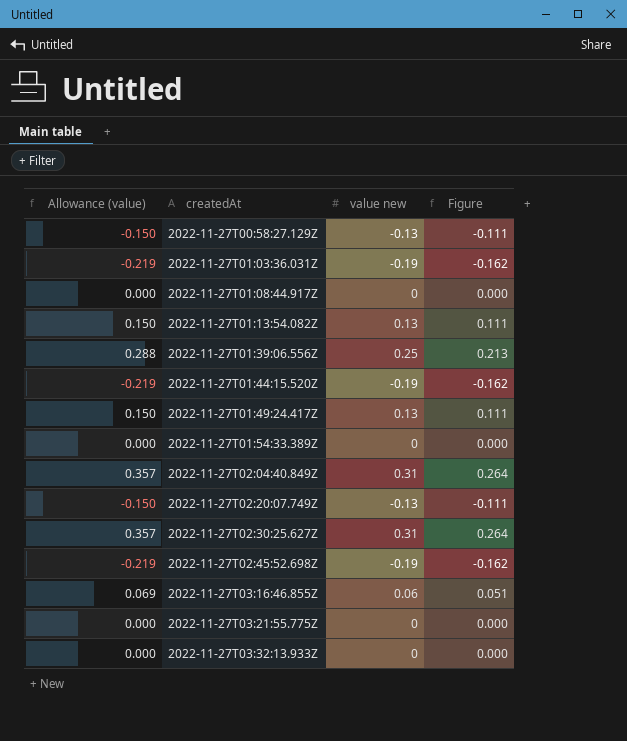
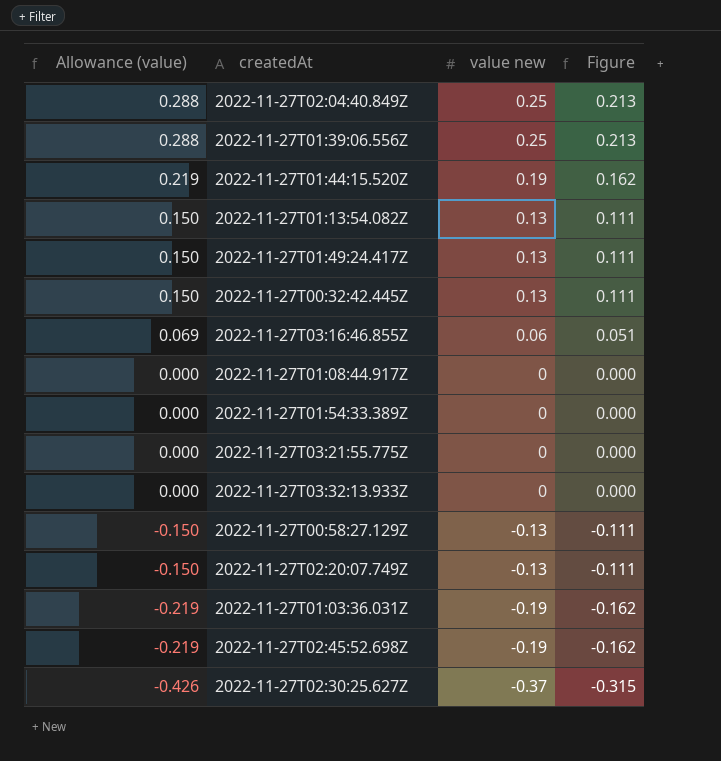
row order: createdAt ascending -> Allowance (value) descending
2022-11-27T02:04:40.849Z | Allowance (value): 0.357 -> 0.288
2022-11-27T02:04:40.849Z | value new: 0.31 -> 0.25
2022-11-27T02:04:40.849Z | Figure: 0.264 -> 0.213
2022-11-27T01:44:15.520Z | Allowance (value): -0.219 -> 0.219
2022-11-27T01:44:15.520Z | value new: -0.19 -> 0.19
2022-11-27T01:44:15.520Z | Figure: -0.162 -> 0.162
row 2022-11-27T00:32:42.445Z: none -> 0.150 | 0.13 | 0.111
2022-11-27T02:30:25.627Z | Allowance (value): 0.357 -> -0.426
2022-11-27T02:30:25.627Z | value new: 0.31 -> -0.37
2022-11-27T02:30:25.627Z | Figure: 0.264 -> -0.315

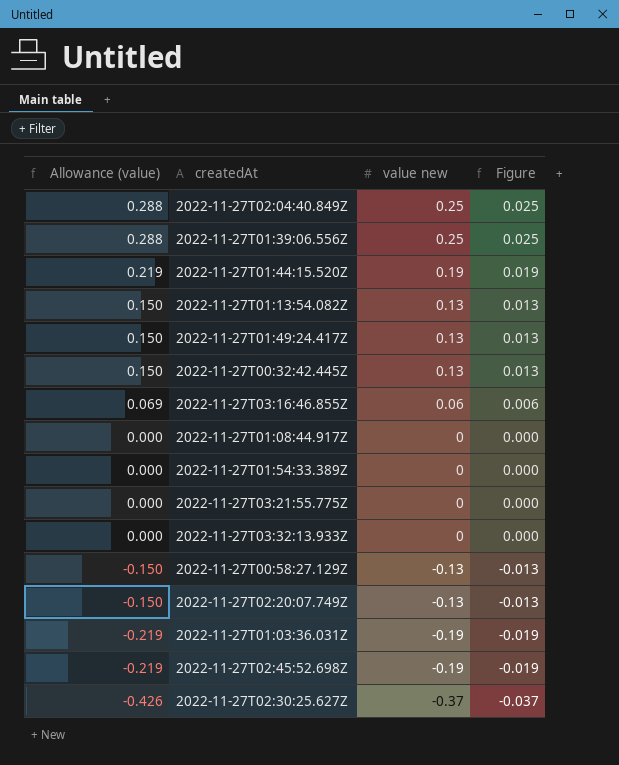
column Figure | formula: [value new] * 0.85 -> [value new] * 0.1

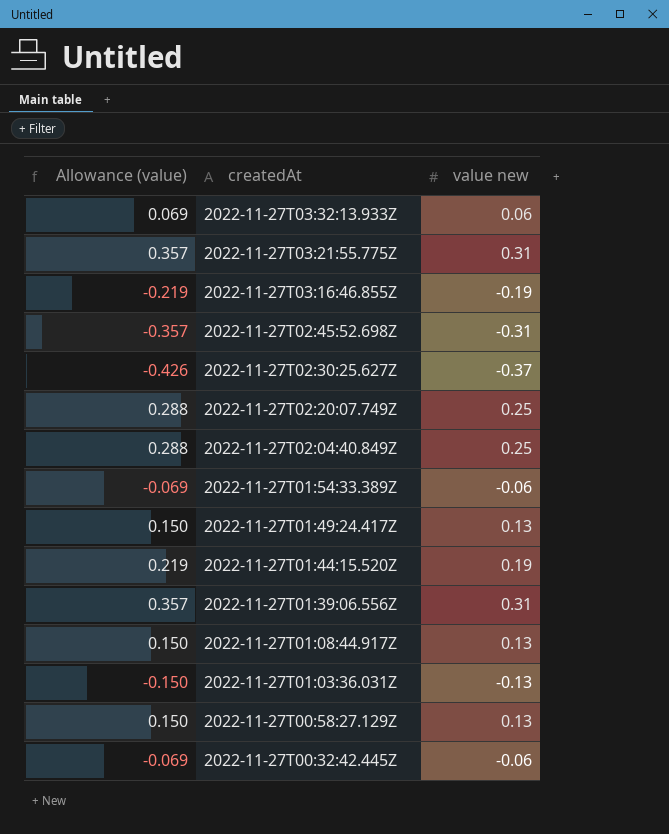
row order: Allowance (value) descending -> createdAt descending
column Figure | formula: [value new] * 0.1 -> none
row 2022-11-27T01:13:54.082Z: 0.150 | 0.13 | 0.013 -> none
2022-11-27T03:32:13.933Z | Allowance (value): 0.000 -> 0.069
2022-11-27T03:32:13.933Z | value new: 0 -> 0.06
2022-11-27T03:21:55.775Z | Allowance (value): 0.000 -> 0.357
2022-11-27T03:21:55.775Z | value new: 0 -> 0.31
2022-11-27T03:16:46.855Z | Allowance (value): 0.069 -> -0.219
2022-11-27T03:16:46.855Z | value new: 0.06 -> -0.19
2022-11-27T02:45:52.698Z | Allowance (value): -0.219 -> -0.357
2022-11-27T02:45:52.698Z | value new: -0.19 -> -0.31
2022-11-27T02:20:07.749Z | Allowance (value): -0.150 -> 0.288
2022-11-27T02:20:07.749Z | value new: -0.13 -> 0.25
2022-11-27T01:54:33.389Z | Allowance (value): 0.000 -> -0.069
2022-11-27T01:54:33.389Z | value new: 0 -> -0.06
2022-11-27T01:39:06.556Z | Allowance (value): 0.288 -> 0.357
2022-11-27T01:39:06.556Z | value new: 0.25 -> 0.31
2022-11-27T01:08:44.917Z | Allowance (value): 0.000 -> 0.150
2022-11-27T01:08:44.917Z | value new: 0 -> 0.13
2022-11-27T01:03:36.031Z | Allowance (value): -0.219 -> -0.150
2022-11-27T01:03:36.031Z | value new: -0.19 -> -0.13
2022-11-27T00:58:27.129Z | Allowance (value): -0.150 -> 0.150
2022-11-27T00:58:27.129Z | value new: -0.13 -> 0.13
2022-11-27T00:32:42.445Z | Allowance (value): 0.150 -> -0.069
2022-11-27T00:32:42.445Z | value new: 0.13 -> -0.06

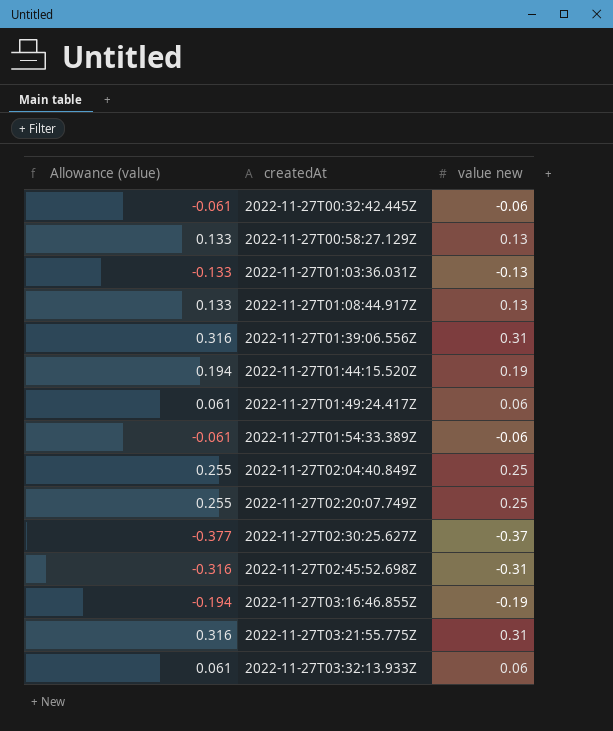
row order: createdAt descending -> createdAt ascending
column Allowance (value) | formula: [value new] * 1.15 -> [value new] * 1.02
2022-11-27T01:49:24.417Z | value new: 0.13 -> 0.06

